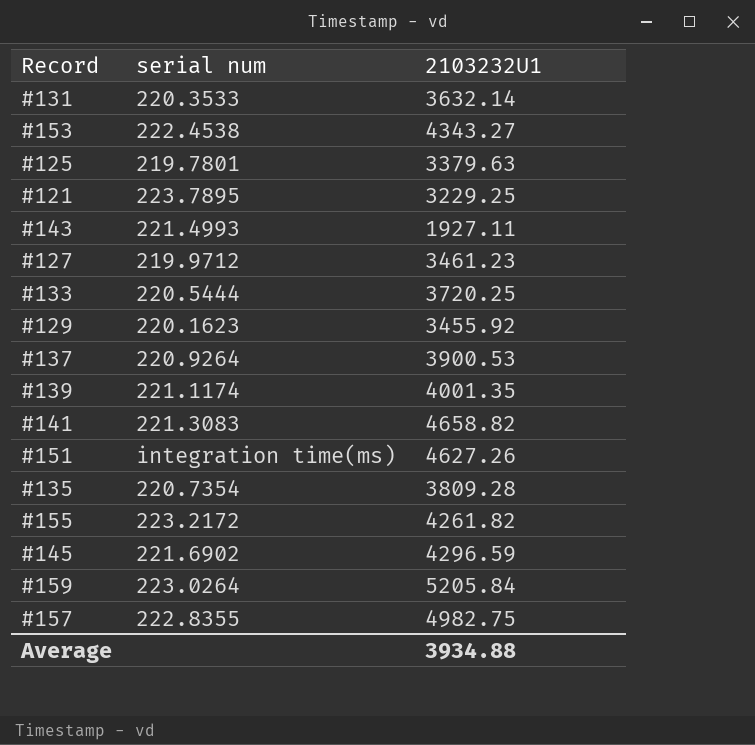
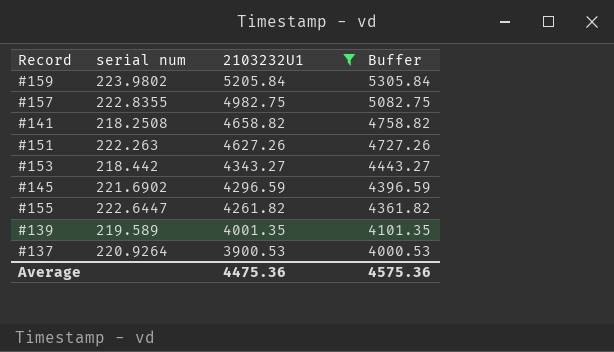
filter: none -> 2103232U1 >= 3900.53
row order: none -> 2103232U1 descending
column Buffer | formula: none -> [2103232U1] + 100
#159 | serial num: 223.0264 -> 223.9802
#141 | serial num: 221.3083 -> 218.2508
#151 | serial num: integration time(ms) -> 222.263
#153 | serial num: 222.4538 -> 218.442
#155 | serial num: 223.2172 -> 222.6447
#139 | serial num: 221.1174 -> 219.589
Average | 2103232U1: 3934.88 -> 4475.36

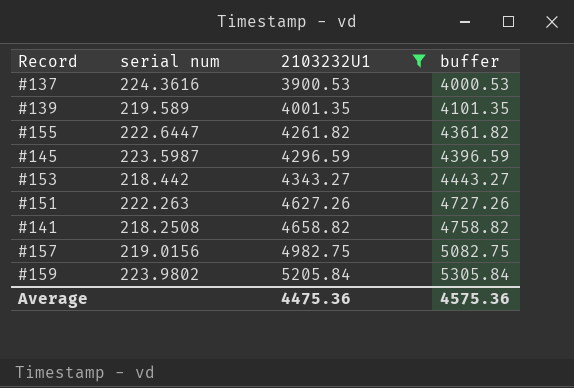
row order: 2103232U1 descending -> 2103232U1 ascending
column name: Buffer -> buffer
#137 | serial num: 220.9264 -> 224.3616
#145 | serial num: 221.6902 -> 223.5987
#157 | serial num: 222.8355 -> 219.0156

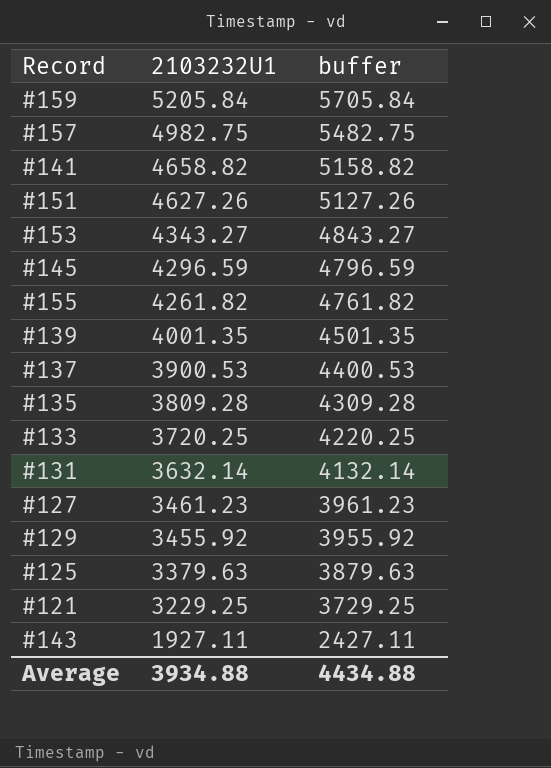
filter: 2103232U1 >= 3900.53 -> none
row order: 2103232U1 ascending -> 2103232U1 descending
column serial num | position: 2 -> none
column buffer | formula: [2103232U1] + 100 -> [2103232U1] + 500
Average | 2103232U1: 4475.36 -> 3934.88
Average | buffer: 4575.36 -> 4434.88

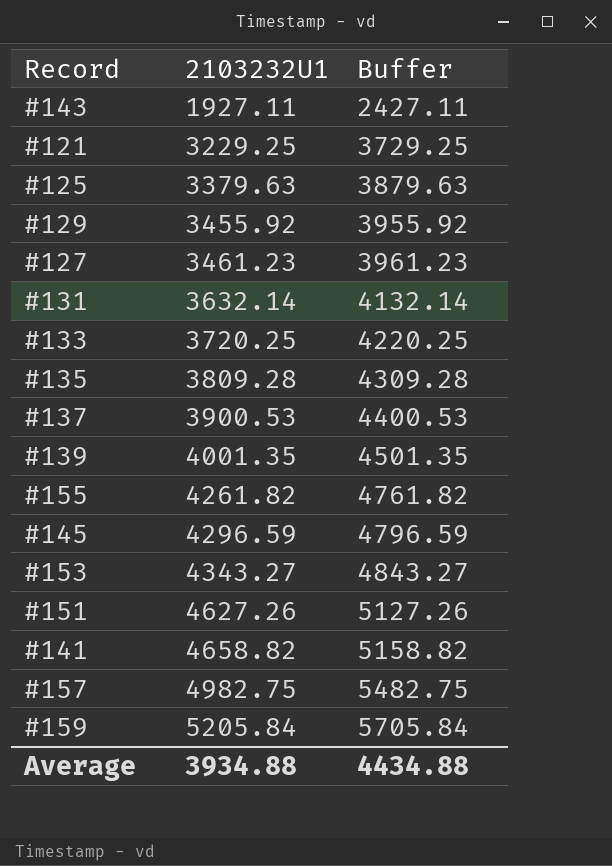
row order: 2103232U1 descending -> 2103232U1 ascending
column name: buffer -> Buffer

